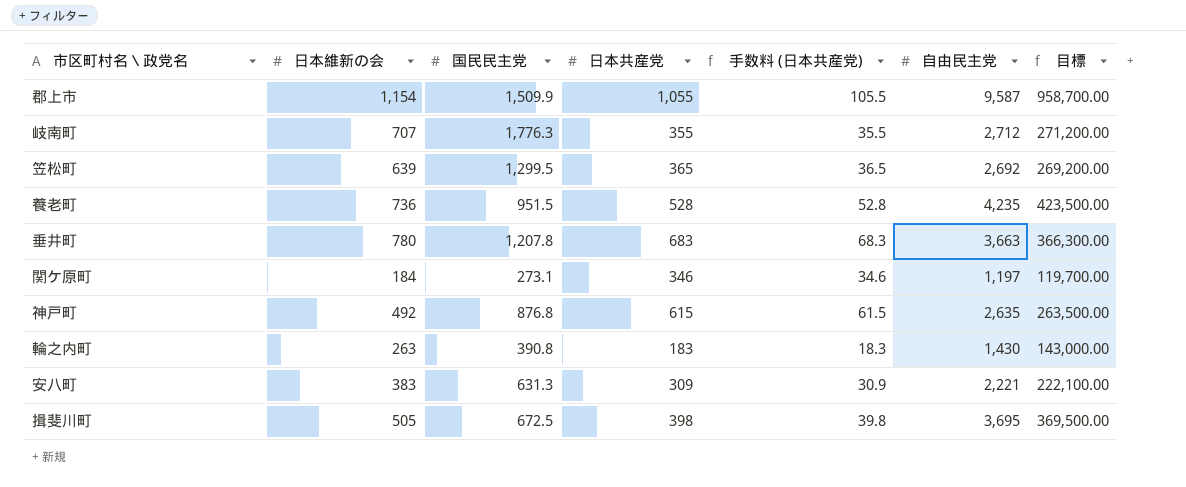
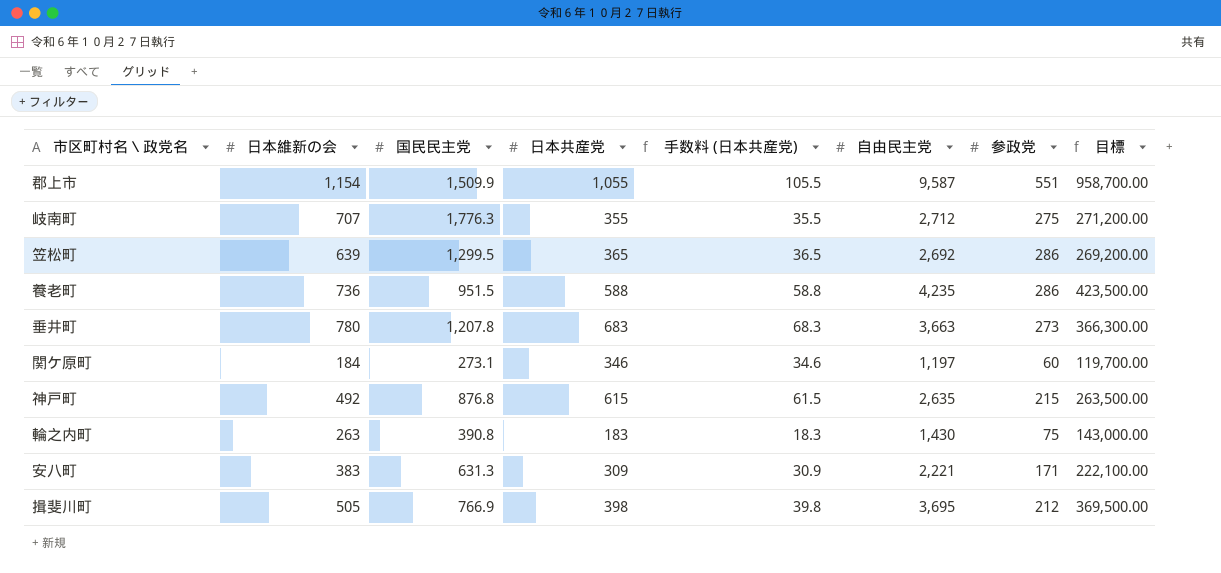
column 参政党 | position: none -> 7
養老町 | 日本共産党: 528 -> 588
養老町 | 手数料 (日本共産党): 52.8 -> 58.8
揖斐川町 | 国民民主党: 672.5 -> 766.9

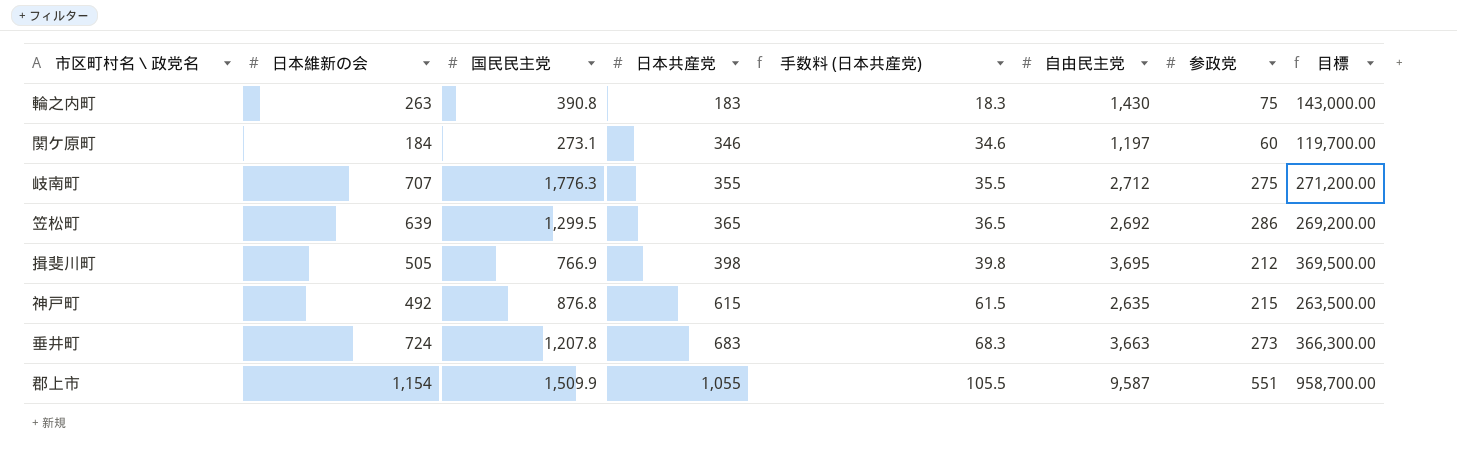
row order: none -> 日本共産党 ascending
row 養老町: 736 | 951.5 | 588 | 58.8 | 4,235 | 286 | 423,500.00 -> none
row 安八町: 383 | 631.3 | 309 | 30.9 | 2,221 | 171 | 222,100.00 -> none
垂井町 | 日本維新の会: 780 -> 724

